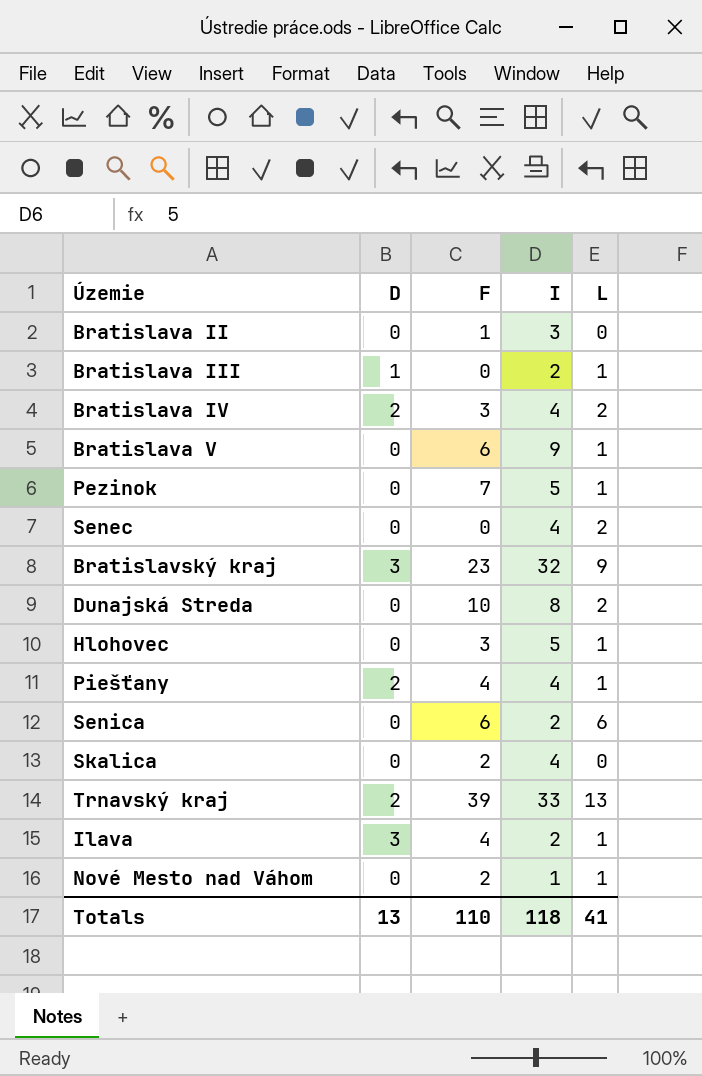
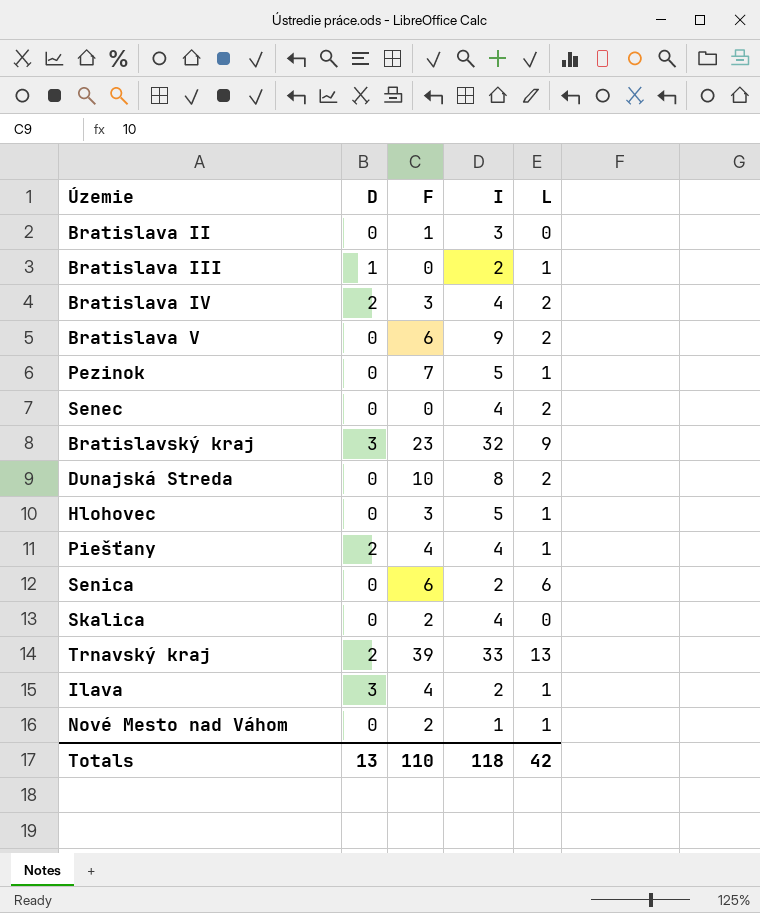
Bratislava V | L: 1 -> 2
Totals | L: 41 -> 42

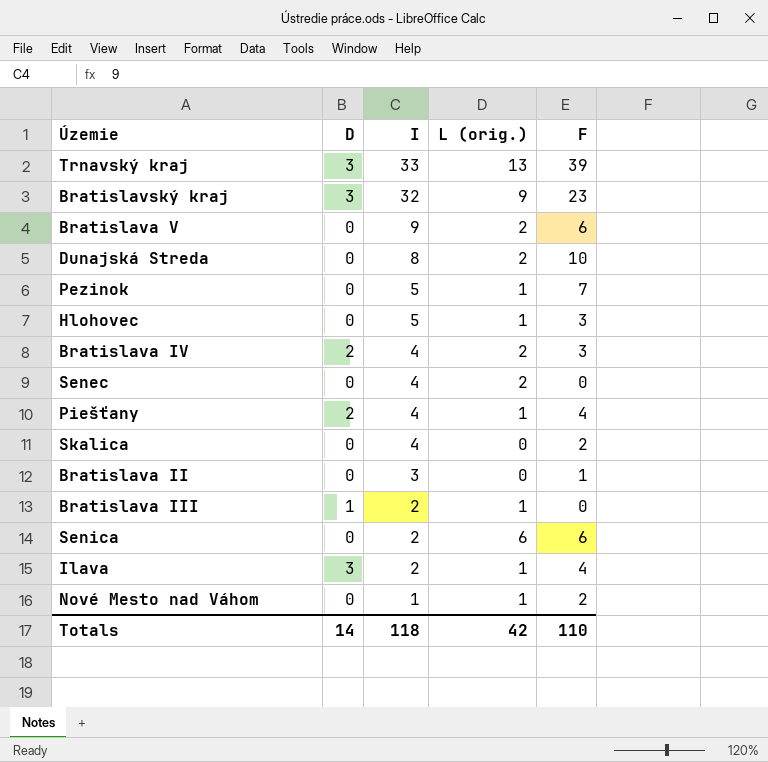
row order: none -> I descending
column name: L -> L (orig.)
column F | position: 3 -> 5
Trnavský kraj | D: 2 -> 3
Totals | D: 13 -> 14

